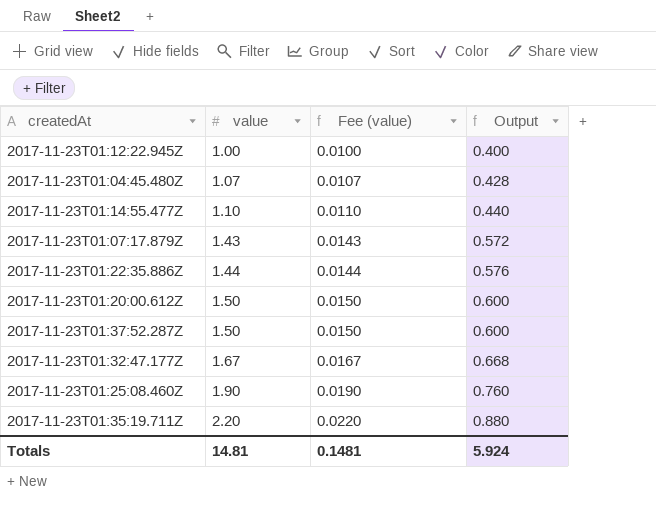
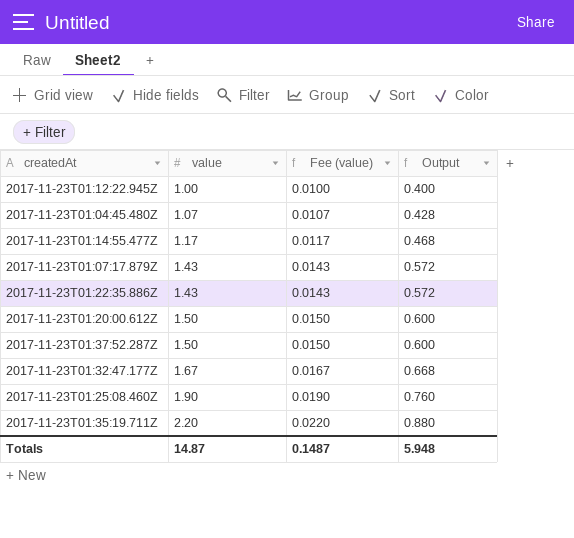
2017-11-23T01:14:55.477Z | value: 1.10 -> 1.17
2017-11-23T01:14:55.477Z | Fee (value): 0.0110 -> 0.0117
2017-11-23T01:14:55.477Z | Output: 0.440 -> 0.468
2017-11-23T01:22:35.886Z | value: 1.44 -> 1.43
2017-11-23T01:22:35.886Z | Fee (value): 0.0144 -> 0.0143
2017-11-23T01:22:35.886Z | Output: 0.576 -> 0.572
Totals | value: 14.81 -> 14.87
Totals | Fee (value): 0.1481 -> 0.1487
Totals | Output: 5.924 -> 5.948

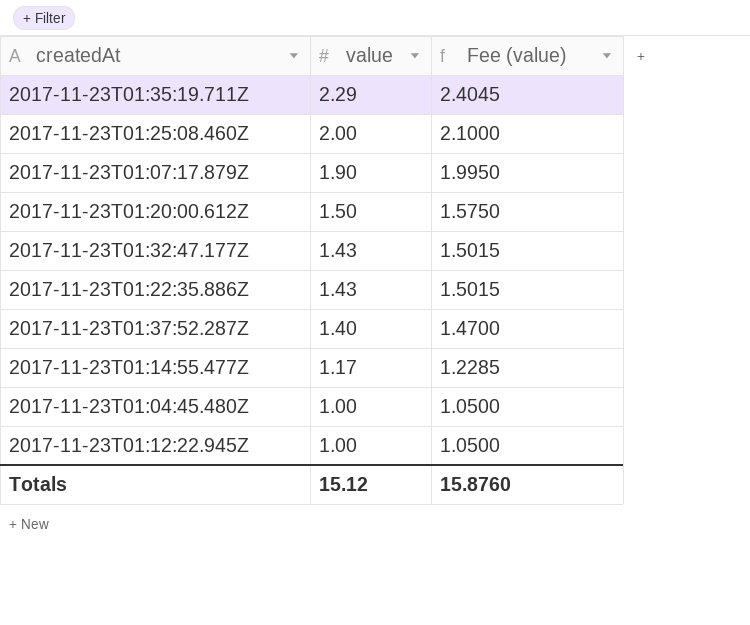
row order: value ascending -> value descending
column Output | formula: [value] * 0.4 -> none
column Fee (value) | formula: [value] * 0.01 -> [value] * 1.05
2017-11-23T01:35:19.711Z | value: 2.20 -> 2.29
2017-11-23T01:25:08.460Z | value: 1.90 -> 2.00
2017-11-23T01:07:17.879Z | value: 1.43 -> 1.90
2017-11-23T01:32:47.177Z | value: 1.67 -> 1.43
2017-11-23T01:37:52.287Z | value: 1.50 -> 1.40
2017-11-23T01:04:45.480Z | value: 1.07 -> 1.00
Totals | value: 14.87 -> 15.12
Totals | Fee (value): 0.1487 -> 15.8760

